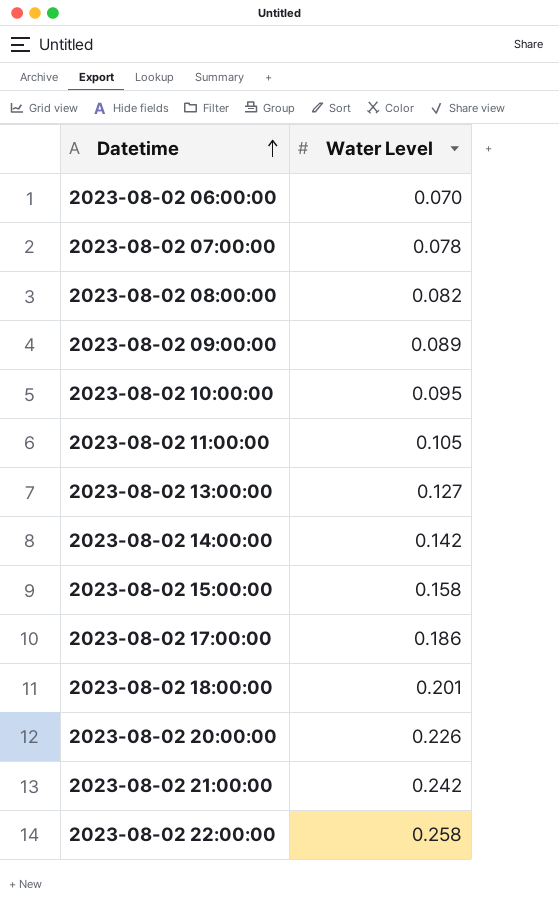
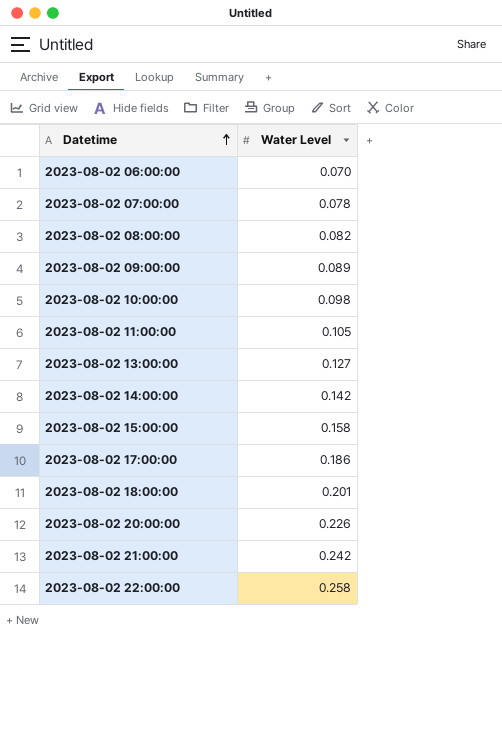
2023-08-02 10:00:00 | Water Level: 0.095 -> 0.098

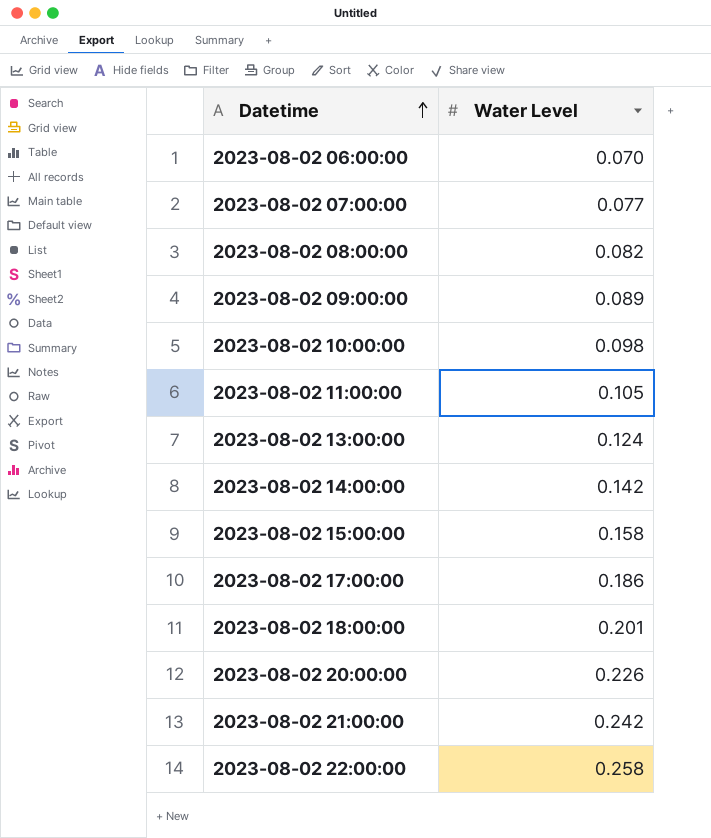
2023-08-02 07:00:00 | Water Level: 0.078 -> 0.077
2023-08-02 13:00:00 | Water Level: 0.127 -> 0.124

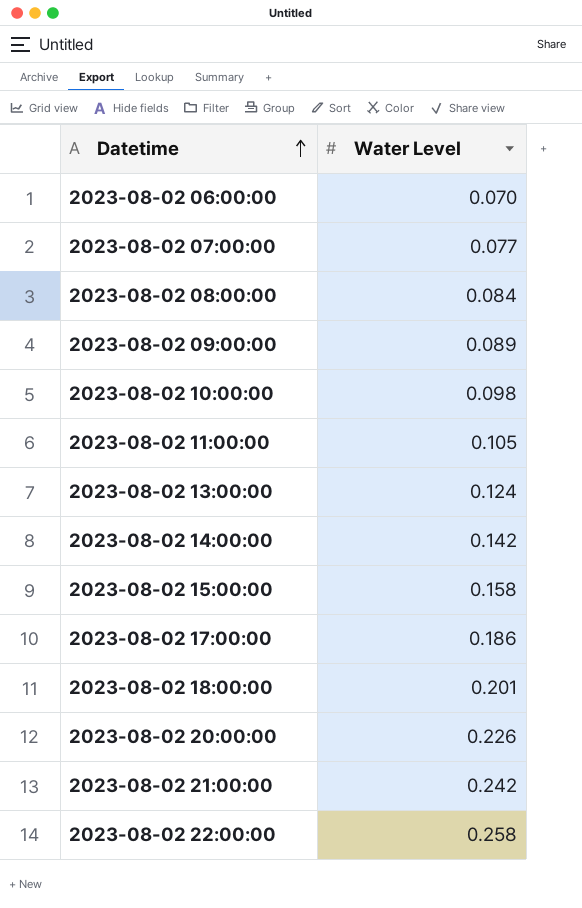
2023-08-02 08:00:00 | Water Level: 0.082 -> 0.084

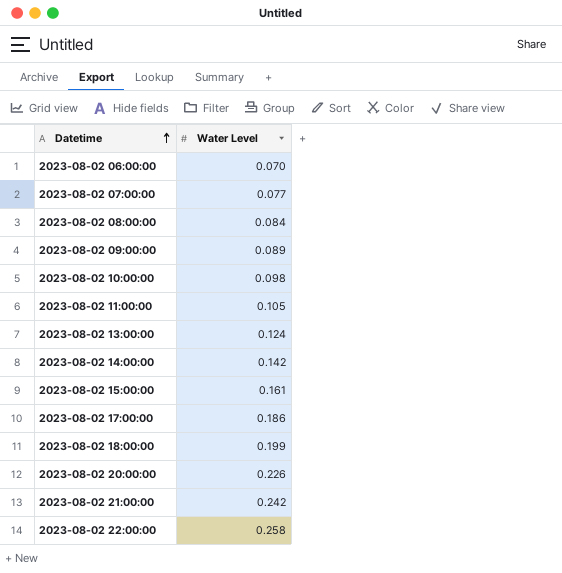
2023-08-02 15:00:00 | Water Level: 0.158 -> 0.161
2023-08-02 18:00:00 | Water Level: 0.201 -> 0.199

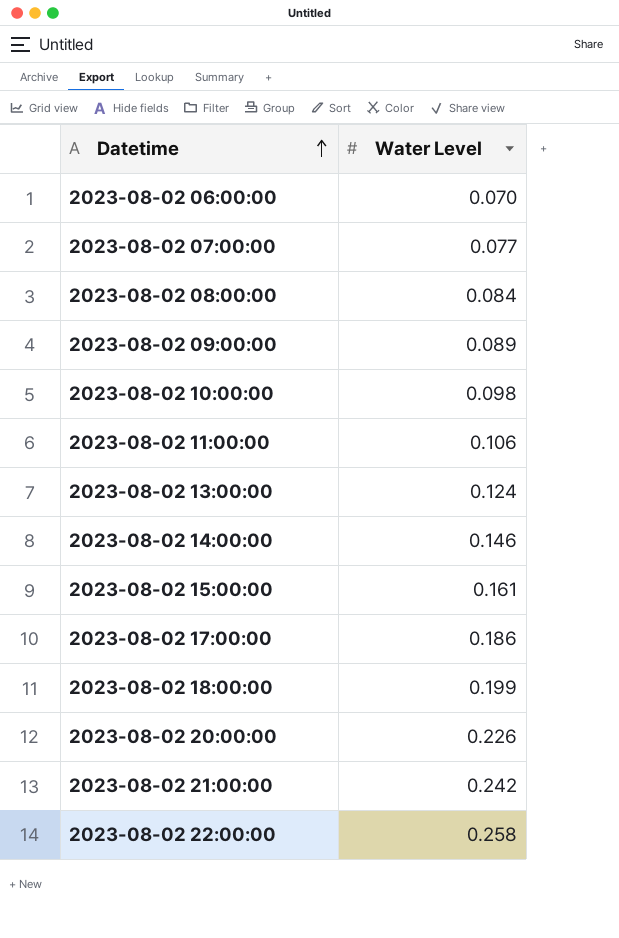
2023-08-02 11:00:00 | Water Level: 0.105 -> 0.106
2023-08-02 14:00:00 | Water Level: 0.142 -> 0.146

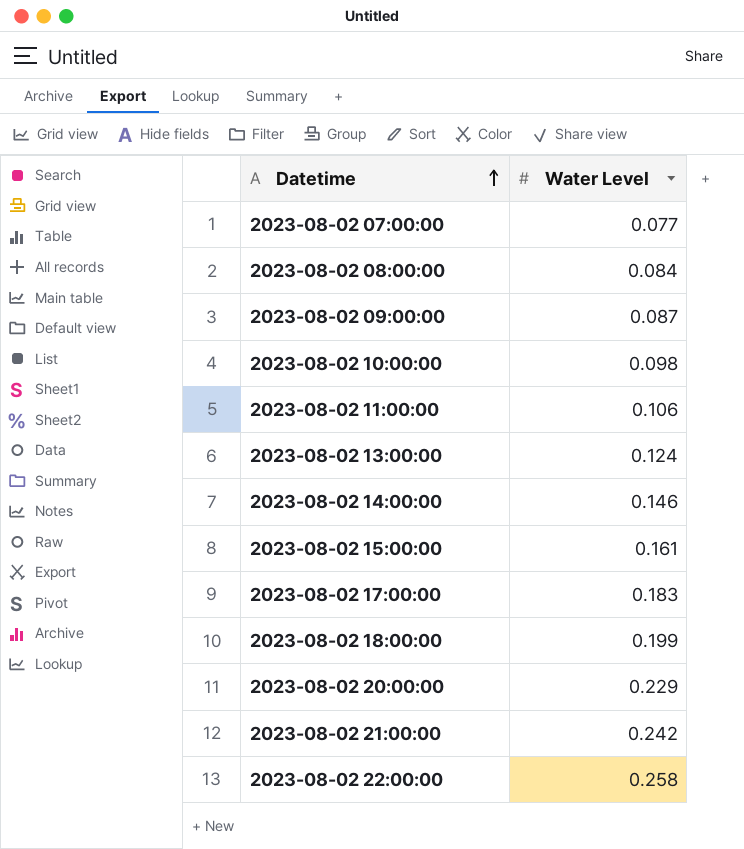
row 2023-08-02 06:00:00: 0.070 -> none
2023-08-02 09:00:00 | Water Level: 0.089 -> 0.087
2023-08-02 17:00:00 | Water Level: 0.186 -> 0.183
2023-08-02 20:00:00 | Water Level: 0.226 -> 0.229

